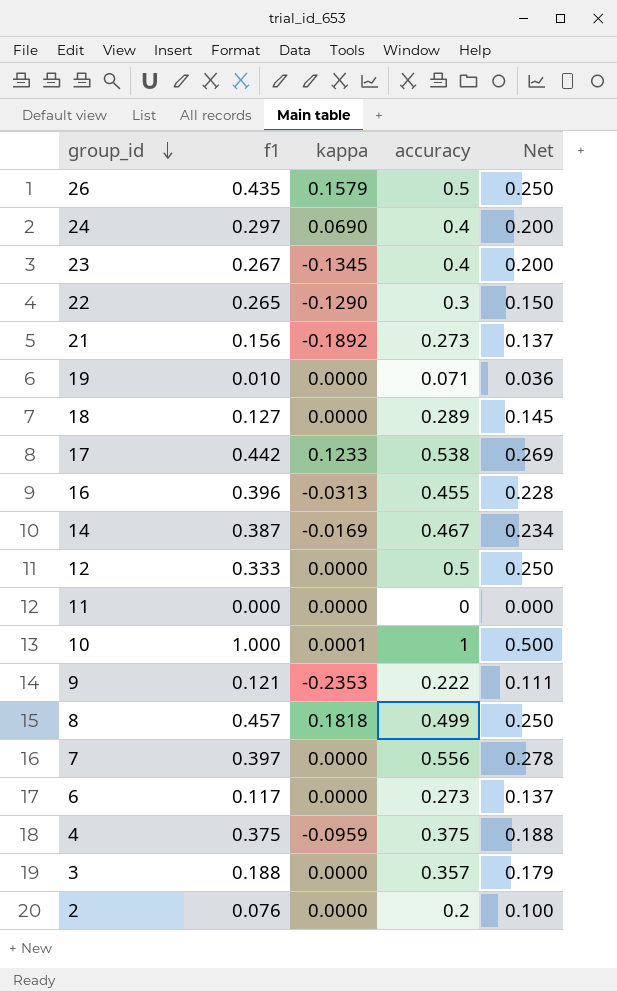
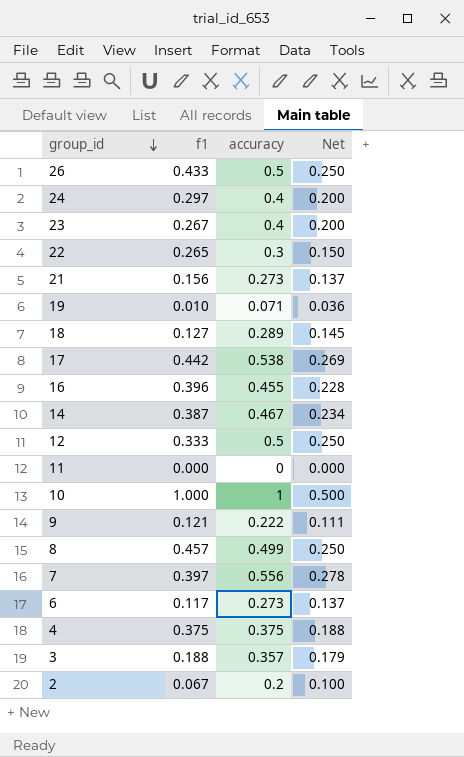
column kappa | position: 3 -> none
26 | f1: 0.435 -> 0.433
2 | f1: 0.076 -> 0.067

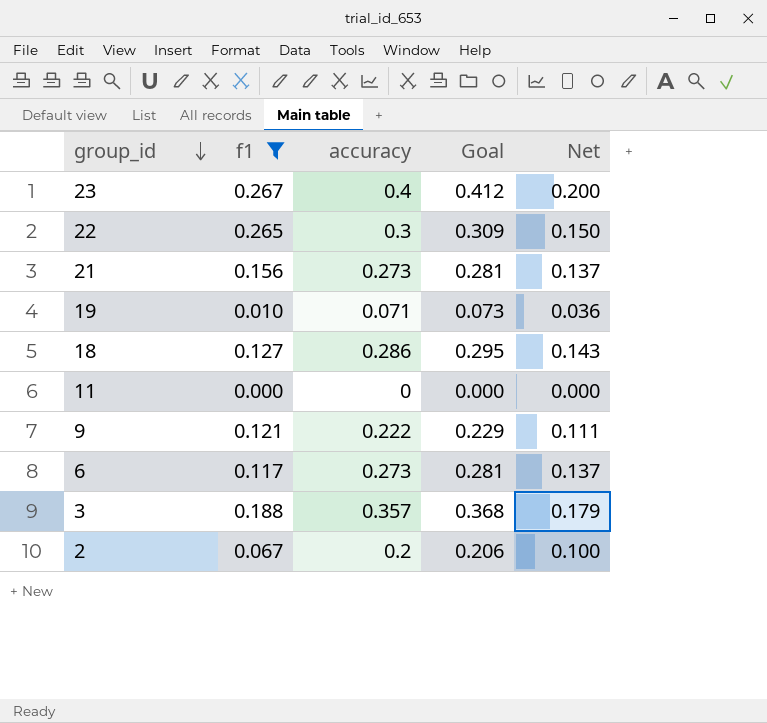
filter: none -> f1 <= 0.267
column Goal | formula: none -> [accuracy] * 1.03
18 | accuracy: 0.289 -> 0.286
18 | Net: 0.145 -> 0.143

